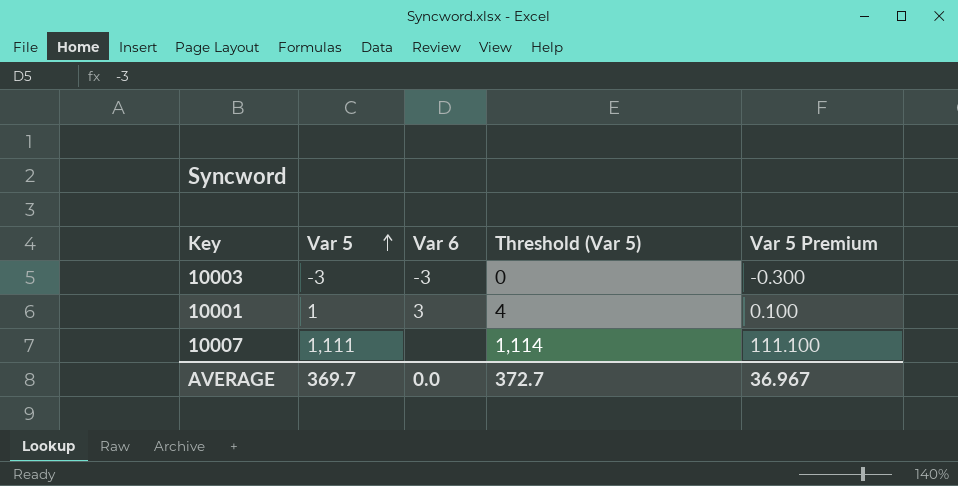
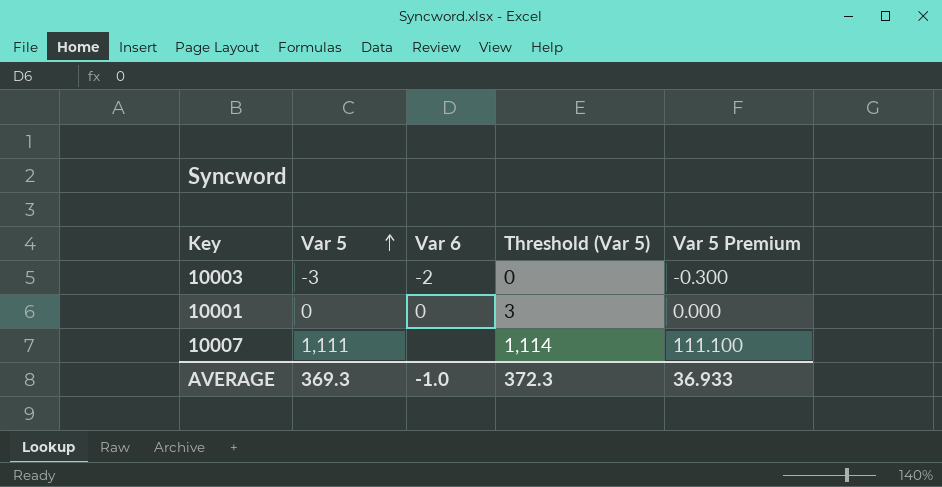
10003 | Var 6: -3 -> -2
10001 | Var 5: 1 -> 0
10001 | Var 6: 3 -> 0
10001 | Threshold (Var 5): 4 -> 3
10001 | Var 5 Premium: 0.100 -> 0.000
AVERAGE | Var 5: 369.7 -> 369.3
AVERAGE | Var 6: 0.0 -> -1.0
AVERAGE | Threshold (Var 5): 372.7 -> 372.3
AVERAGE | Var 5 Premium: 36.967 -> 36.933

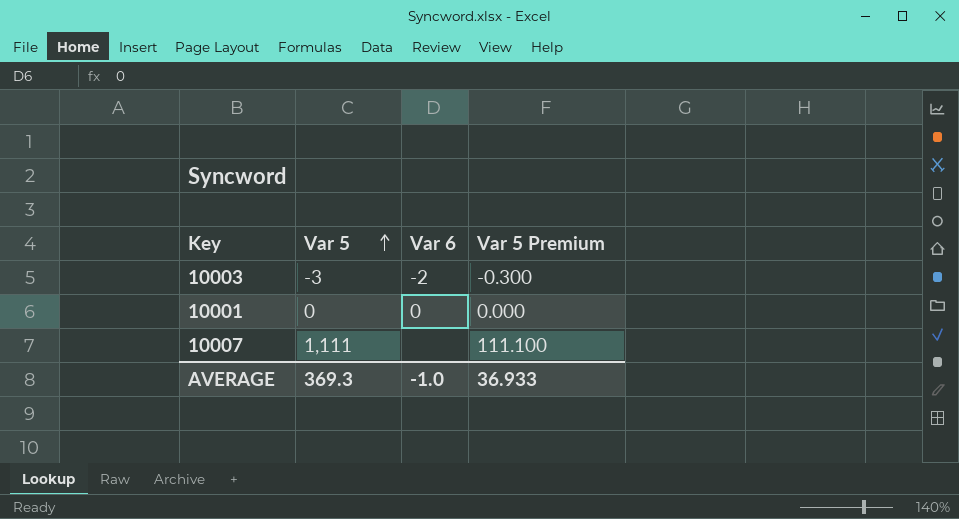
column Threshold (Var 5) | formula: [Var 5] + 3 -> none

